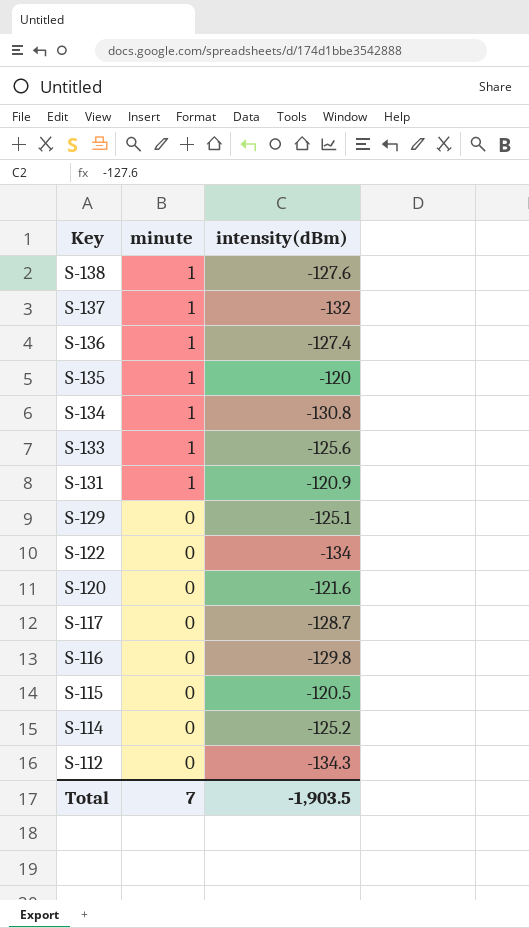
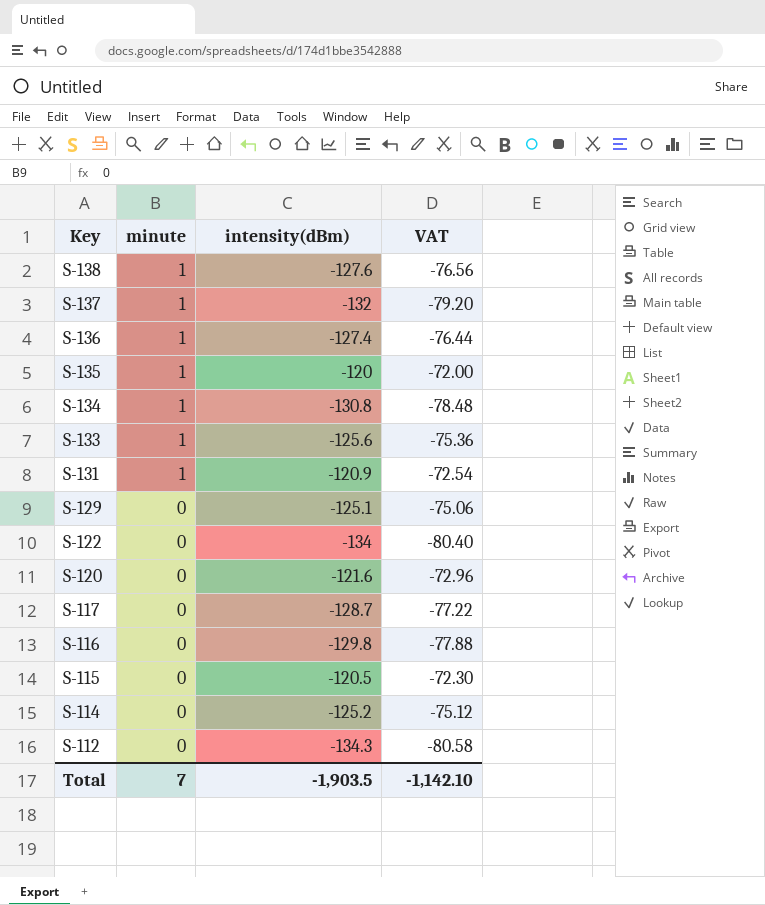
column VAT | formula: none -> [intensity(dBm)] * 0.6

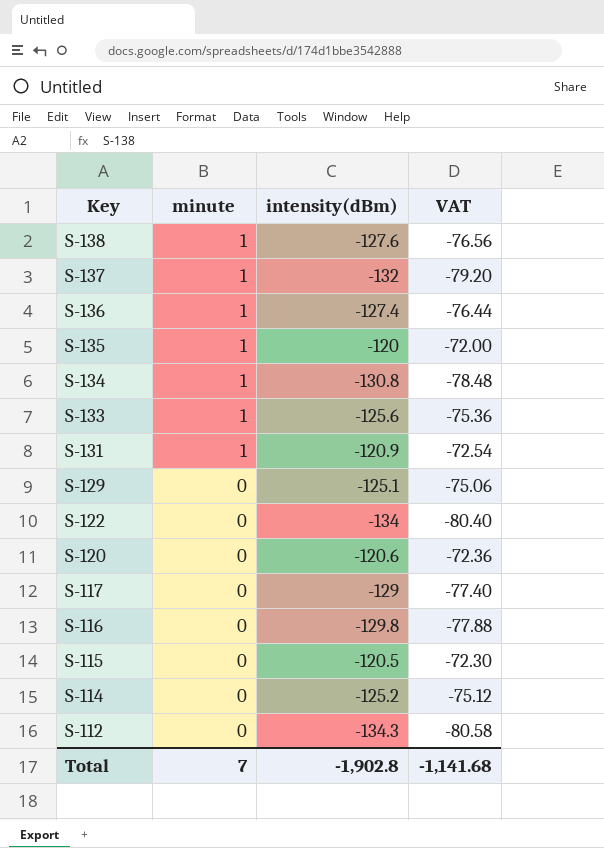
S-120 | intensity(dBm): -121.6 -> -120.6
S-120 | VAT: -72.96 -> -72.36
S-117 | intensity(dBm): -128.7 -> -129
S-117 | VAT: -77.22 -> -77.40
Total | intensity(dBm): -1,903.5 -> -1,902.8
Total | VAT: -1,142.10 -> -1,141.68

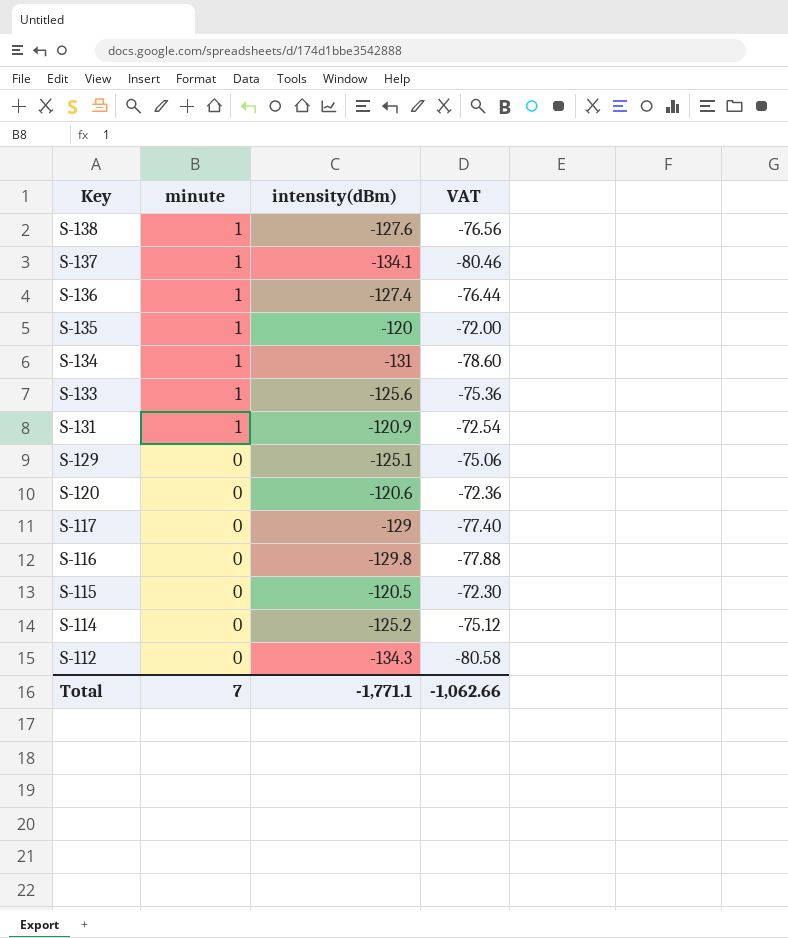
row S-122: 0 | -134 | -80.40 -> none
S-137 | intensity(dBm): -132 -> -134.1
S-137 | VAT: -79.20 -> -80.46
S-134 | intensity(dBm): -130.8 -> -131
S-134 | VAT: -78.48 -> -78.60
Total | intensity(dBm): -1,902.8 -> -1,771.1
Total | VAT: -1,141.68 -> -1,062.66

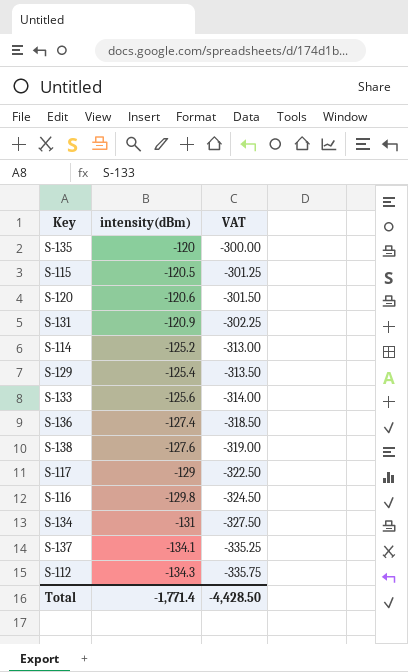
row order: Key descending -> intensity(dBm) descending
column minute | position: 2 -> none
column VAT | formula: [intensity(dBm)] * 0.6 -> [intensity(dBm)] * 2.5
S-129 | intensity(dBm): -125.1 -> -125.4
Total | intensity(dBm): -1,771.1 -> -1,771.4
Total | VAT: -1,062.66 -> -4,428.50

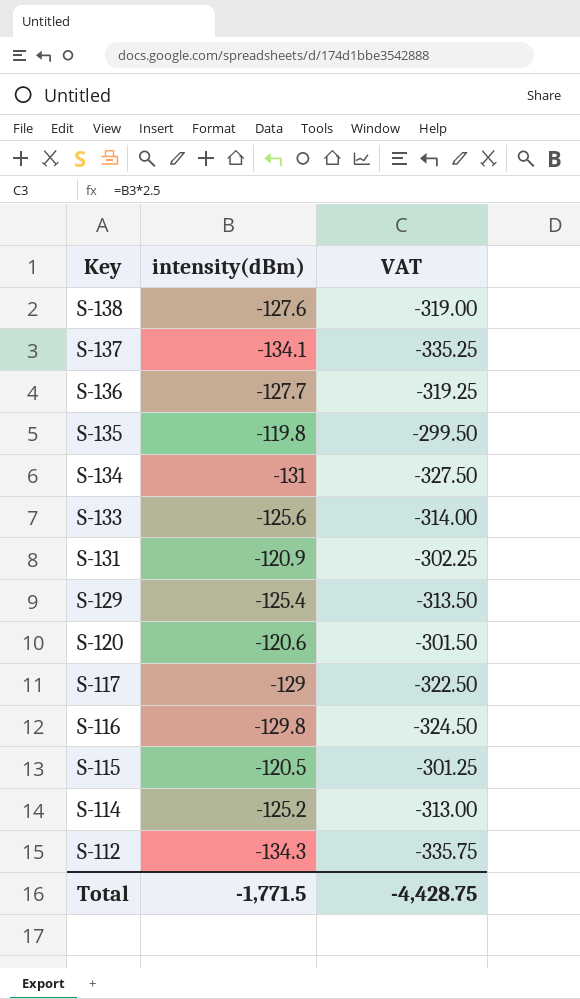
row order: intensity(dBm) descending -> Key descending
S-136 | intensity(dBm): -127.4 -> -127.7
S-136 | VAT: -318.50 -> -319.25
S-135 | intensity(dBm): -120 -> -119.8
S-135 | VAT: -300.00 -> -299.50
Total | intensity(dBm): -1,771.4 -> -1,771.5
Total | VAT: -4,428.50 -> -4,428.75

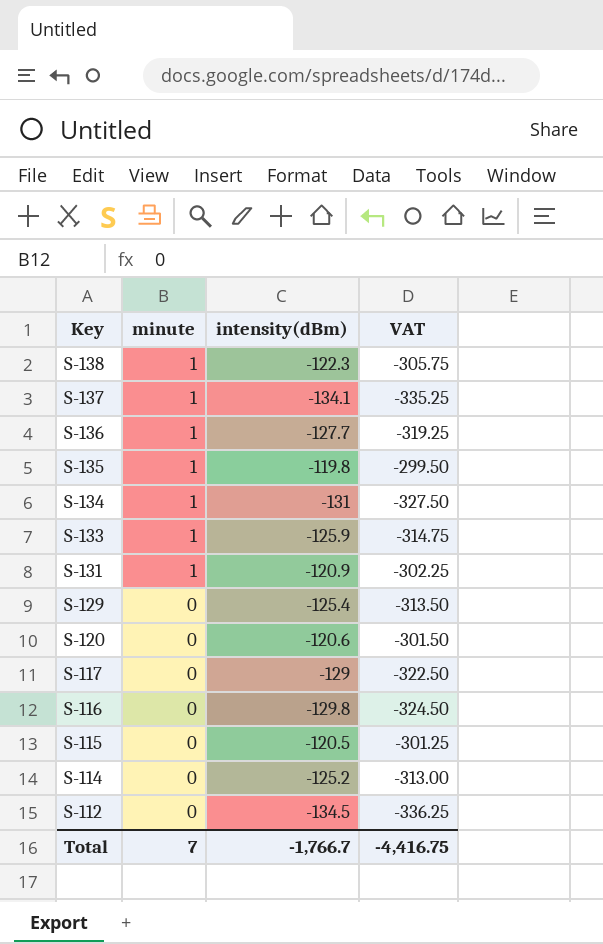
column minute | position: none -> 2
S-138 | intensity(dBm): -127.6 -> -122.3
S-138 | VAT: -319.00 -> -305.75
S-133 | intensity(dBm): -125.6 -> -125.9
S-133 | VAT: -314.00 -> -314.75
S-112 | intensity(dBm): -134.3 -> -134.5
S-112 | VAT: -335.75 -> -336.25
Total | intensity(dBm): -1,771.5 -> -1,766.7
Total | VAT: -4,428.75 -> -4,416.75

